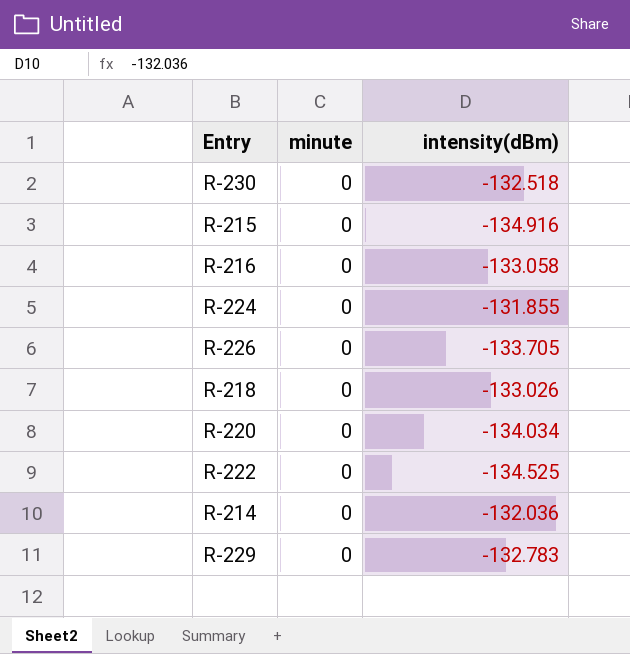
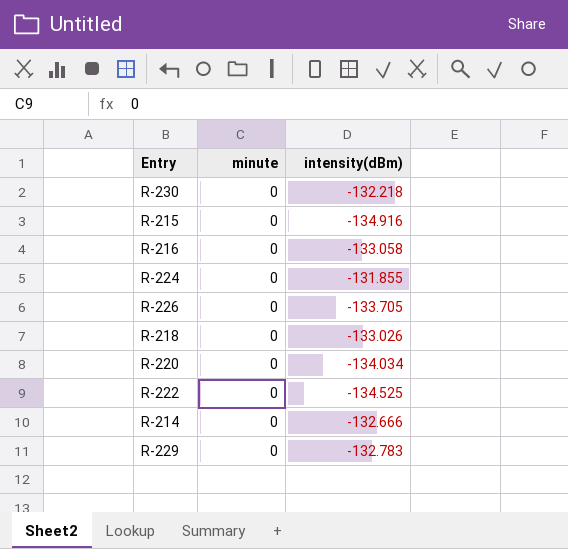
R-230 | intensity(dBm): -132.518 -> -132.218
R-214 | intensity(dBm): -132.036 -> -132.666

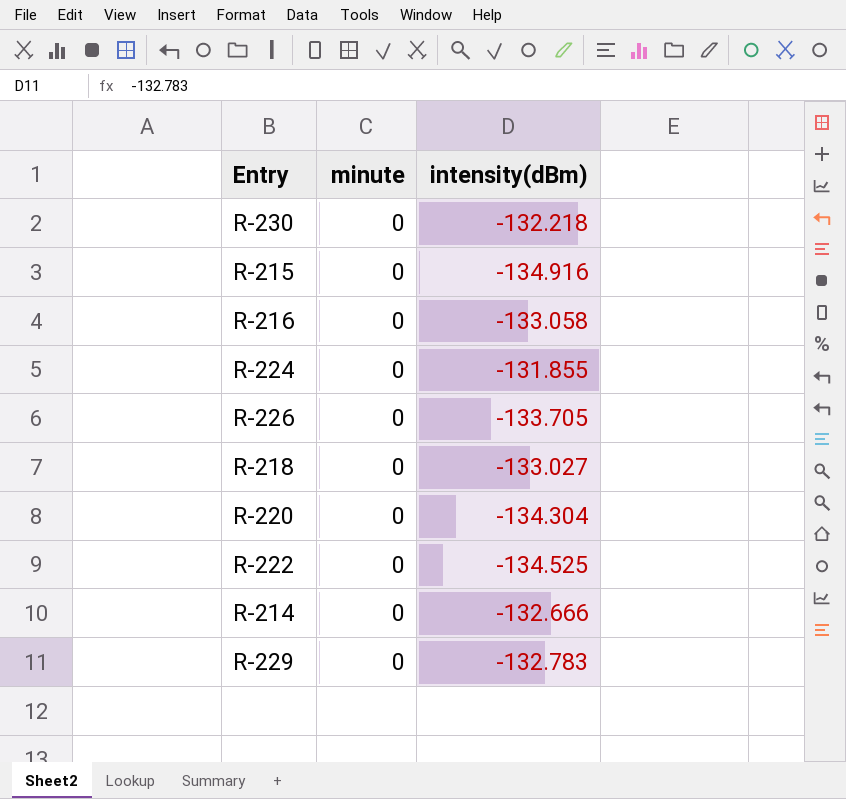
R-218 | intensity(dBm): -133.026 -> -133.027
R-220 | intensity(dBm): -134.034 -> -134.304

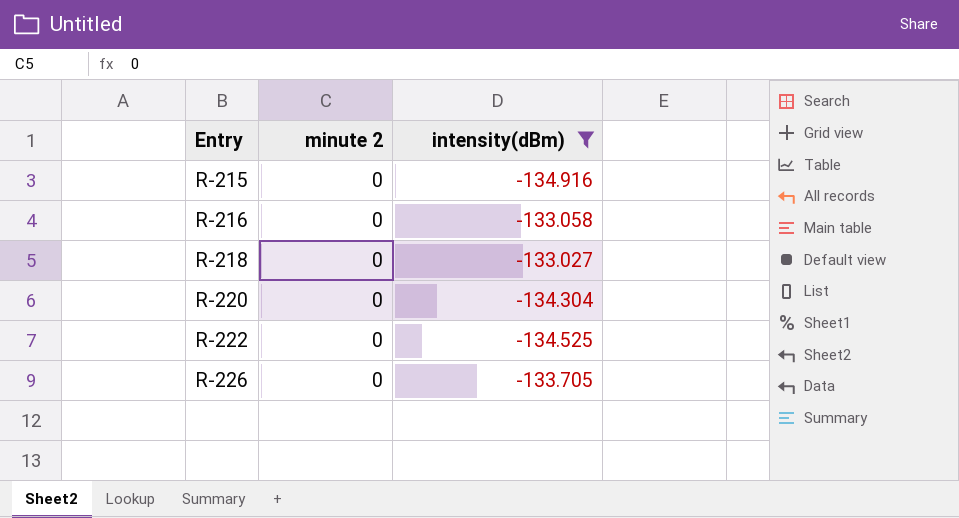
filter: none -> intensity(dBm) <= -133.027
row order: none -> Entry ascending
column name: minute -> minute 2

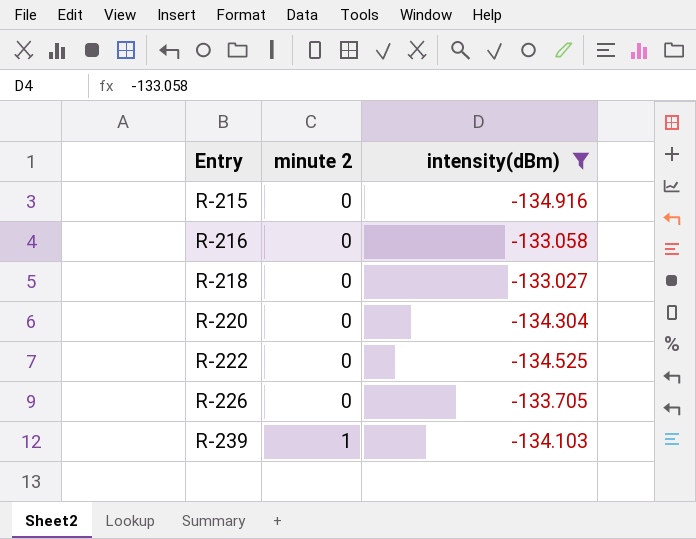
row R-239: none -> 1 | -134.103

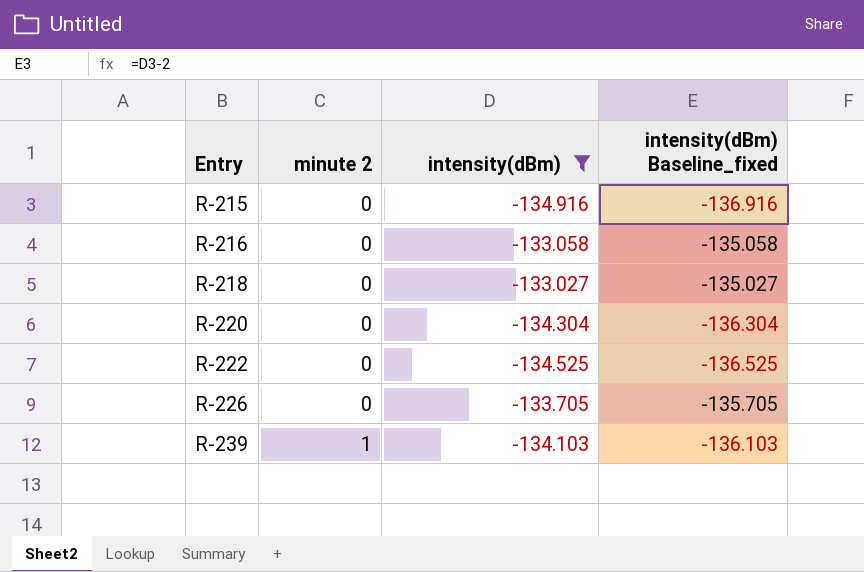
column intensity(dBm) Baseline_fixed | formula: none -> [intensity(dBm)] - 2

